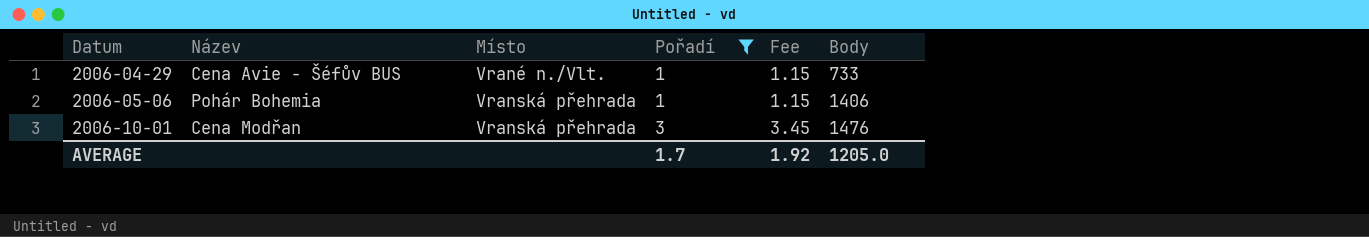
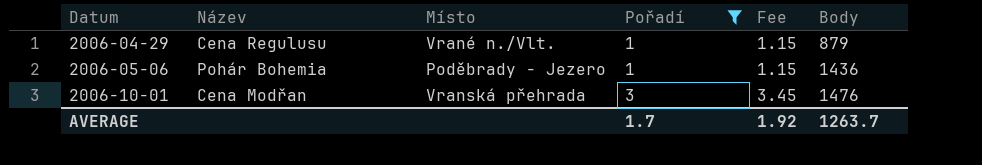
2006-04-29 | Název: Cena Avie - Šéfův BUS -> Cena Regulusu
2006-04-29 | Body: 733 -> 879
2006-05-06 | Místo: Vranská přehrada -> Poděbrady - Jezero
2006-05-06 | Body: 1406 -> 1436
AVERAGE | Body: 1205.0 -> 1263.7

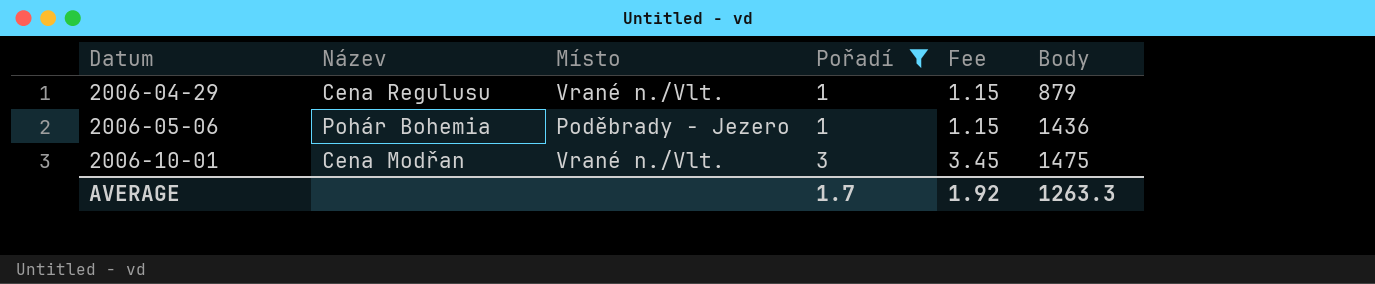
2006-10-01 | Místo: Vranská přehrada -> Vrané n./Vlt.
2006-10-01 | Body: 1476 -> 1475
AVERAGE | Body: 1263.7 -> 1263.3

